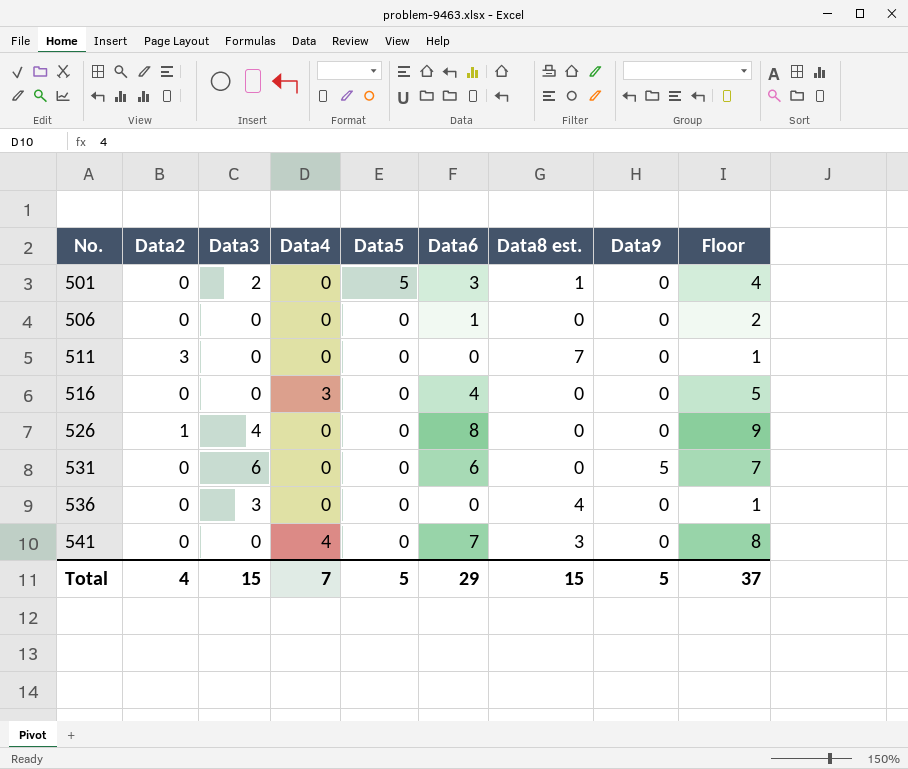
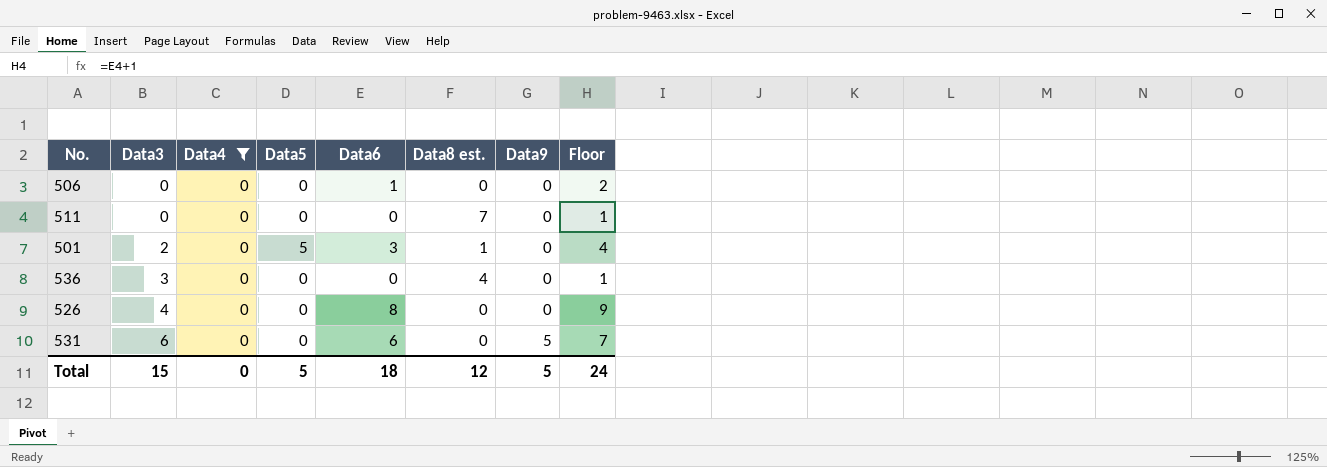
filter: none -> Data4 = 0
row order: No. ascending -> Data3 ascending
column Data2 | position: 2 -> none
Total | Data4: 7 -> 0
Total | Data6: 29 -> 18
Total | Data8 est.: 15 -> 12
Total | Floor: 37 -> 24

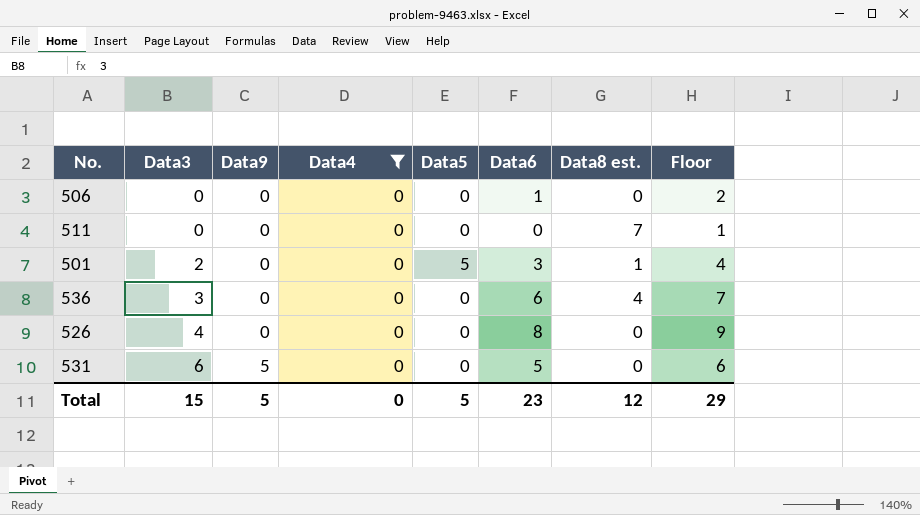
column Data9 | position: 7 -> 3
536 | Data6: 0 -> 6
536 | Floor: 1 -> 7
531 | Data6: 6 -> 5
531 | Floor: 7 -> 6
Total | Data6: 18 -> 23
Total | Floor: 24 -> 29

